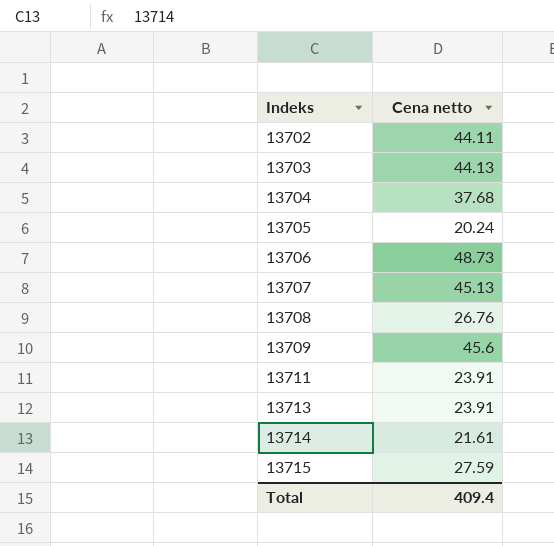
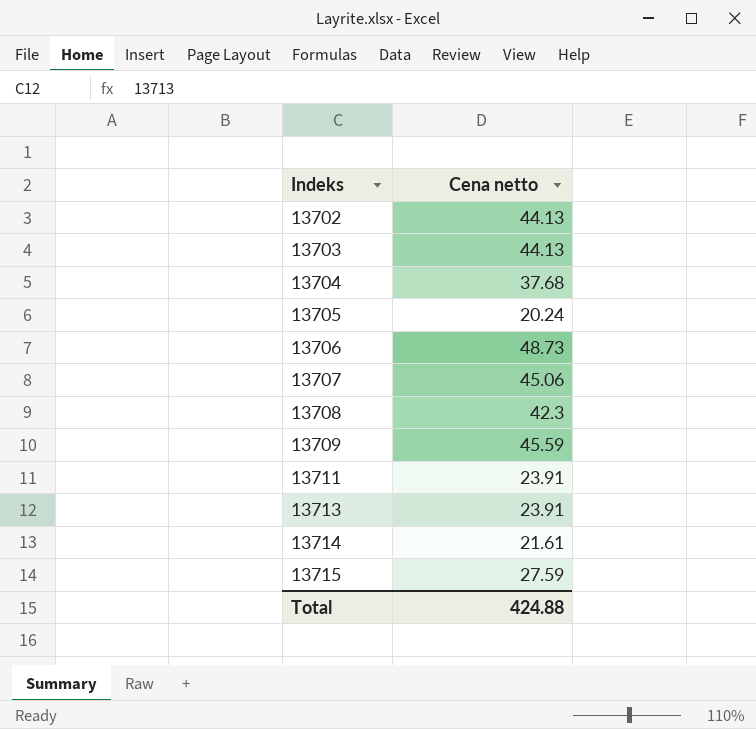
13702 | Cena netto: 44.11 -> 44.13
13707 | Cena netto: 45.13 -> 45.06
13708 | Cena netto: 26.76 -> 42.3
13709 | Cena netto: 45.6 -> 45.59
Total | Cena netto: 409.4 -> 424.88

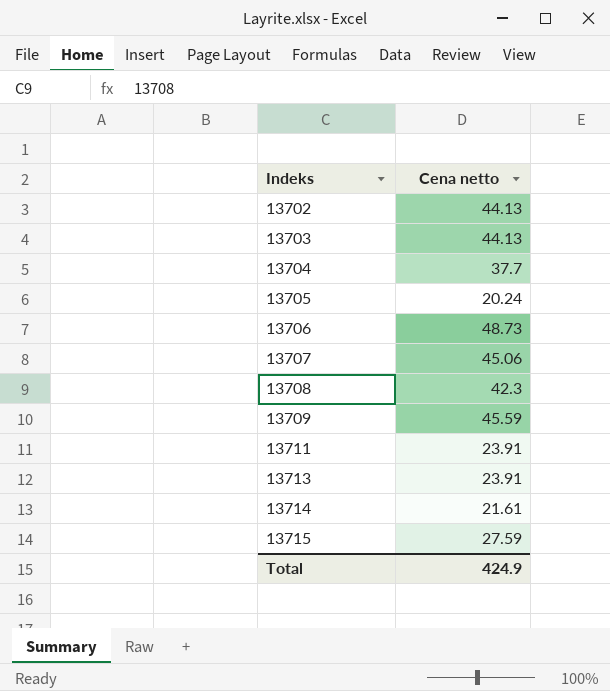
13704 | Cena netto: 37.68 -> 37.7
Total | Cena netto: 424.88 -> 424.9

